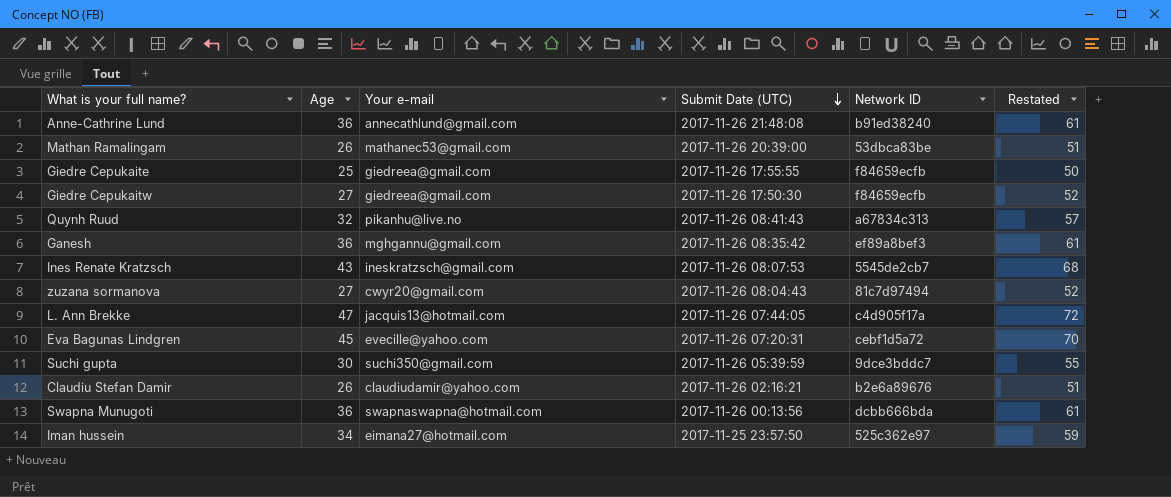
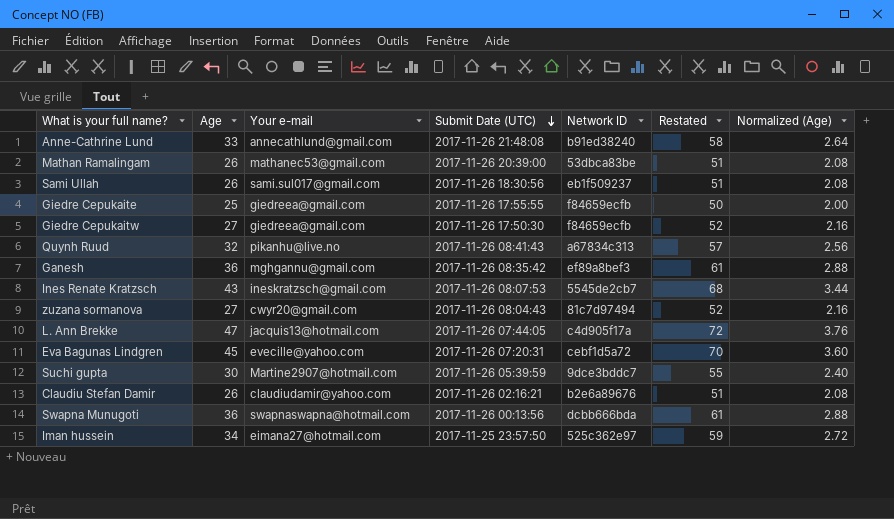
column Normalized (Age) | formula: none -> [Age] * 0.08
Anne-Cathrine Lund | Age: 36 -> 33
Anne-Cathrine Lund | Restated: 61 -> 58
row Sami Ullah: none -> 26 | sami.sul017@gmail.com | 2017-11-26 18:30:56 | eb1f509237 | 51 | 2.08
Suchi gupta | Your e-mail: suchi350@gmail.com -> Martine2907@hotmail.com

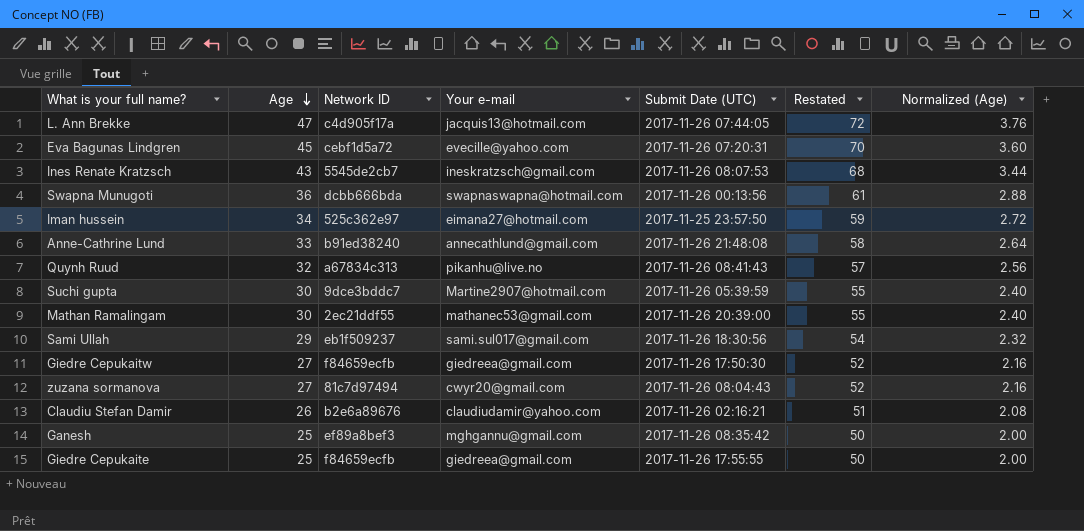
row order: Submit Date (UTC) descending -> Age descending
column Network ID | position: 5 -> 3
Mathan Ramalingam | Age: 26 -> 30
Mathan Ramalingam | Network ID: 53dbca83be -> 2ec21ddf55
Mathan Ramalingam | Restated: 51 -> 55
Mathan Ramalingam | Normalized (Age): 2.08 -> 2.40
Sami Ullah | Age: 26 -> 29
Sami Ullah | Restated: 51 -> 54
Sami Ullah | Normalized (Age): 2.08 -> 2.32
Ganesh | Age: 36 -> 25
Ganesh | Restated: 61 -> 50
Ganesh | Normalized (Age): 2.88 -> 2.00

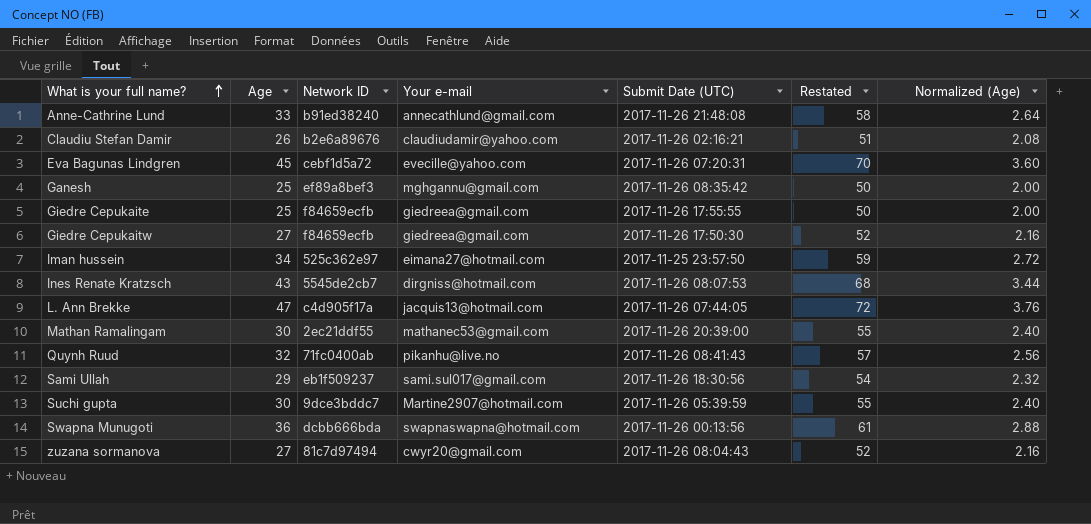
row order: Age descending -> What is your full name? ascending
Ines Renate Kratzsch | Your e-mail: ineskratzsch@gmail.com -> dirgniss@hotmail.com
Quynh Ruud | Network ID: a67834c313 -> 71fc0400ab

